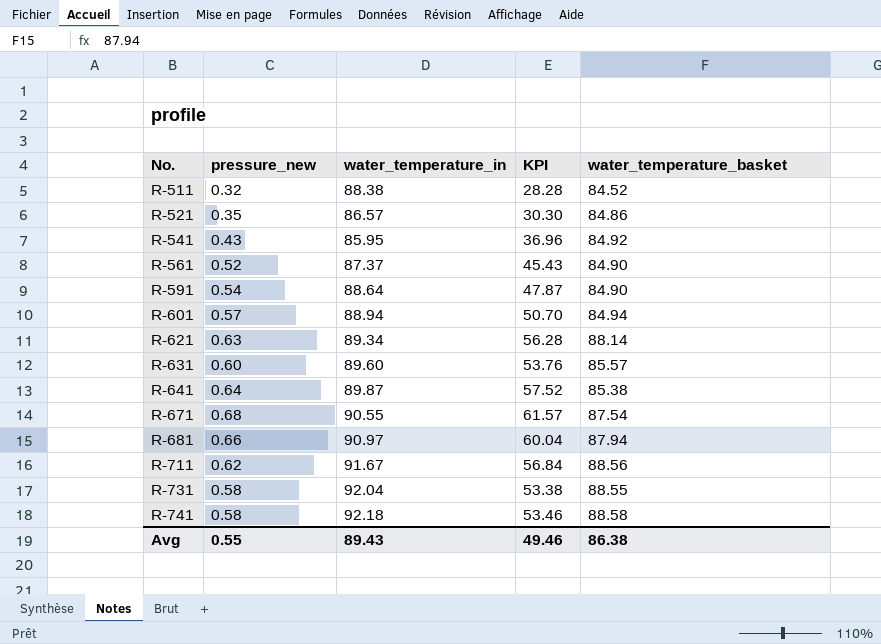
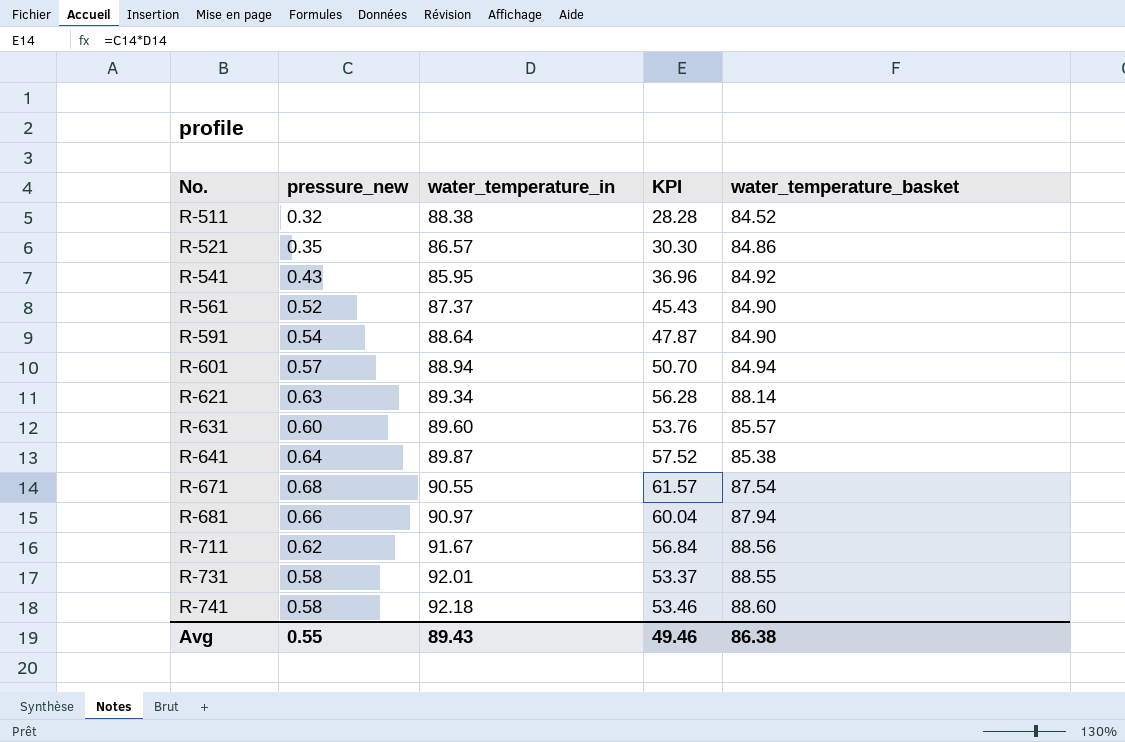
R-731 | water_temperature_in: 92.04 -> 92.01
R-731 | KPI: 53.38 -> 53.37
R-741 | water_temperature_basket: 88.58 -> 88.60

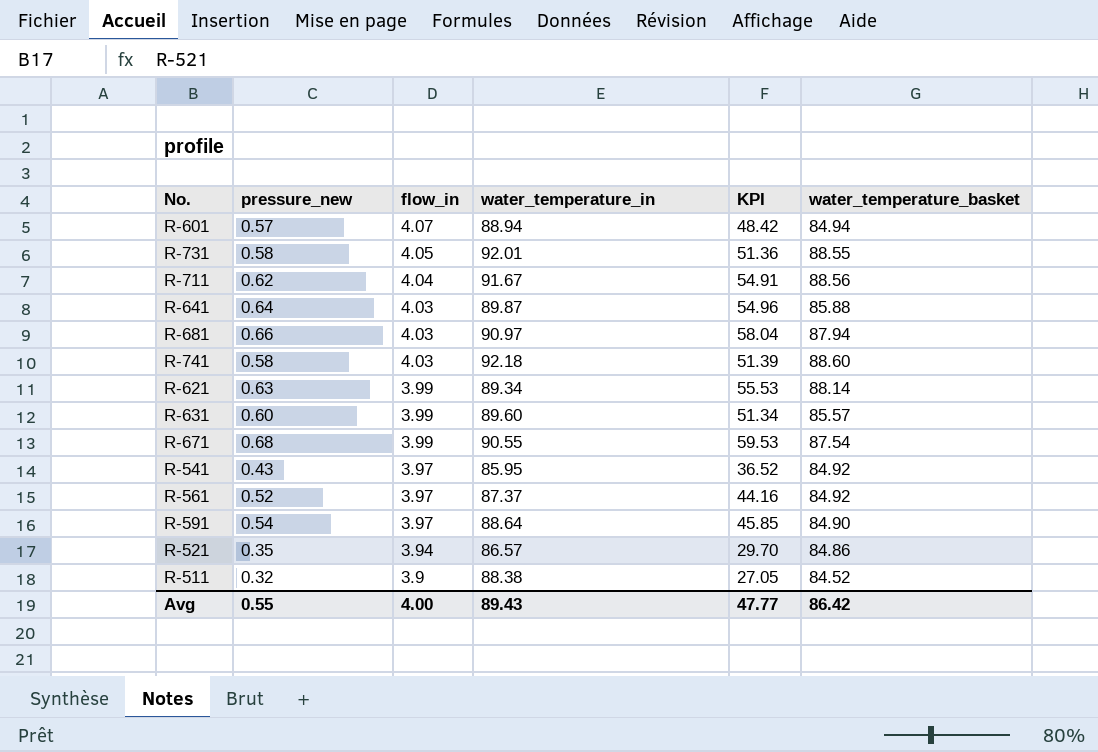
row order: No. ascending -> flow_in descending
column flow_in | position: none -> 3
column KPI | formula: [pressure_new] * [water_temperature_in] -> [pressure_new] * [water_temperature_basket]
R-641 | water_temperature_basket: 85.38 -> 85.88
R-561 | water_temperature_basket: 84.90 -> 84.92
Avg | KPI: 49.46 -> 47.77
Avg | water_temperature_basket: 86.38 -> 86.42

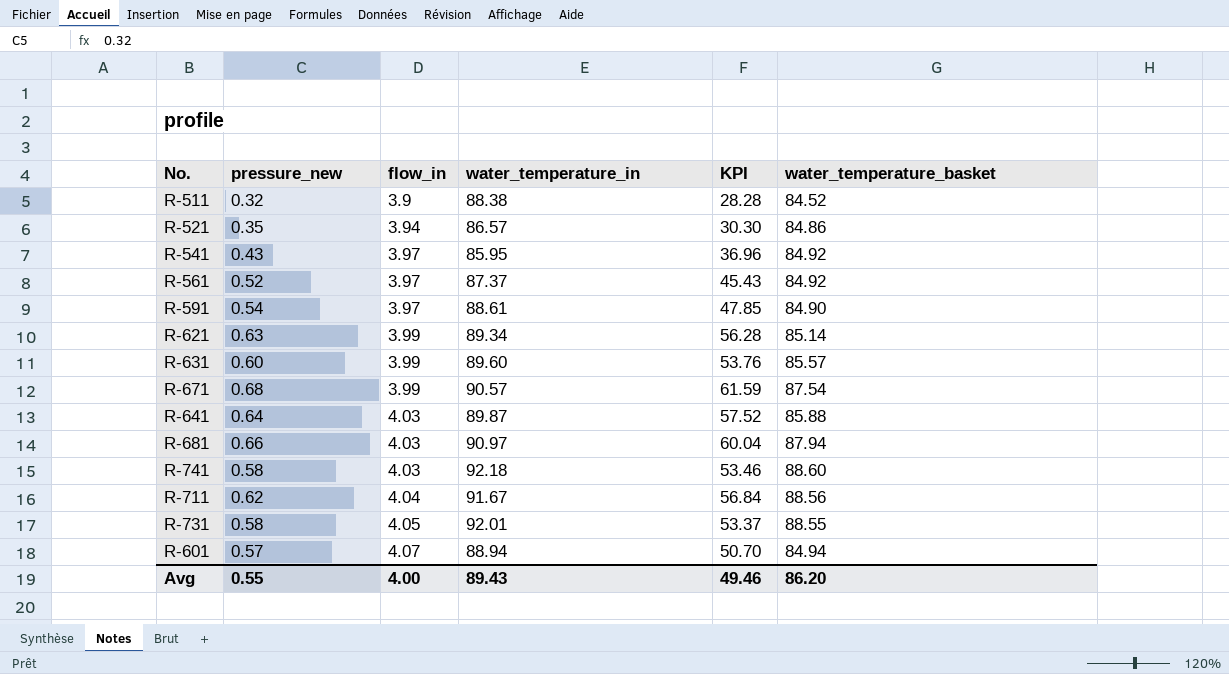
row order: flow_in descending -> flow_in ascending
column KPI | formula: [pressure_new] * [water_temperature_basket] -> [pressure_new] * [water_temperature_in]
R-591 | water_temperature_in: 88.64 -> 88.61
R-621 | water_temperature_basket: 88.14 -> 85.14
R-671 | water_temperature_in: 90.55 -> 90.57
Avg | KPI: 47.77 -> 49.46
Avg | water_temperature_basket: 86.42 -> 86.20

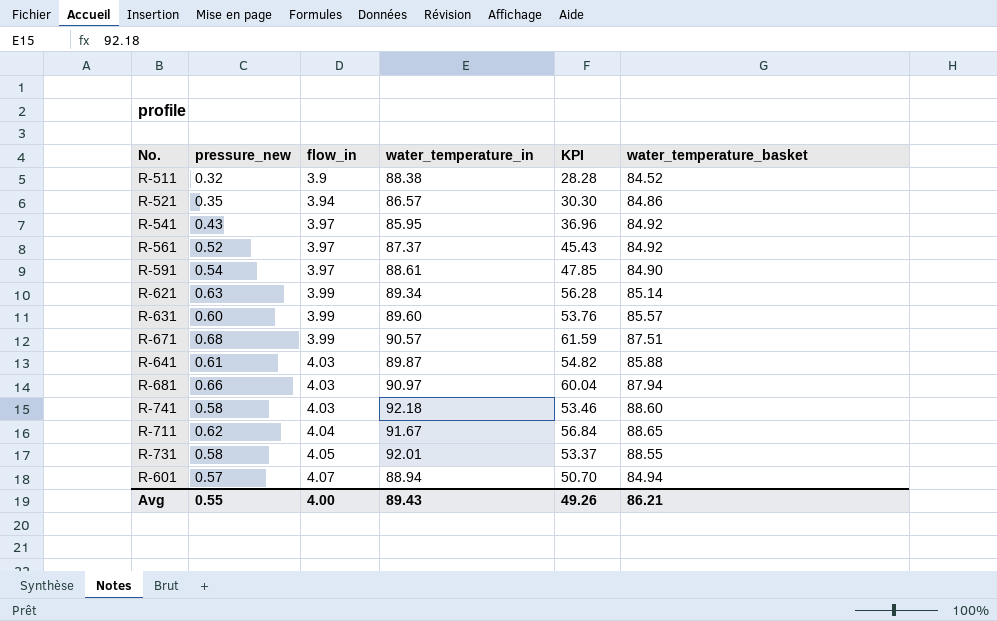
R-671 | water_temperature_basket: 87.54 -> 87.51
R-641 | pressure_new: 0.64 -> 0.61
R-641 | KPI: 57.52 -> 54.82
R-711 | water_temperature_basket: 88.56 -> 88.65
Avg | KPI: 49.46 -> 49.26
Avg | water_temperature_basket: 86.20 -> 86.21

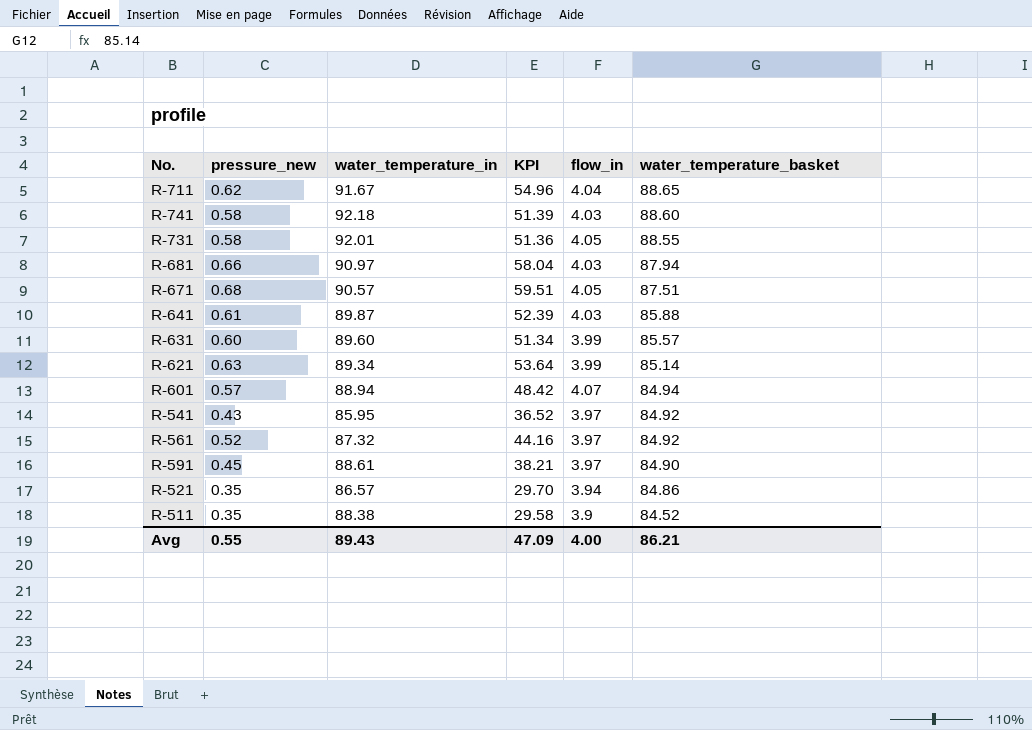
row order: flow_in ascending -> water_temperature_basket descending
column KPI | formula: [pressure_new] * [water_temperature_in] -> [pressure_new] * [water_temperature_basket]
column flow_in | position: 3 -> 5
R-671 | flow_in: 3.99 -> 4.05
R-561 | water_temperature_in: 87.37 -> 87.32
R-591 | pressure_new: 0.54 -> 0.45
R-511 | pressure_new: 0.32 -> 0.35
Avg | KPI: 49.26 -> 47.09

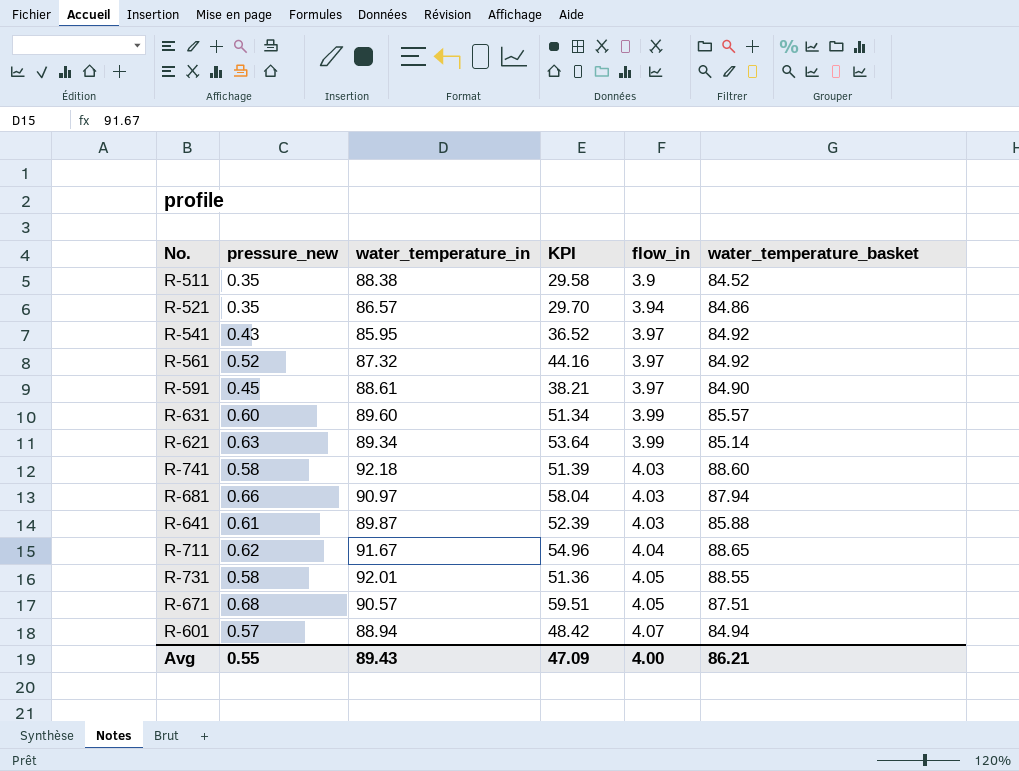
row order: water_temperature_basket descending -> flow_in ascending

